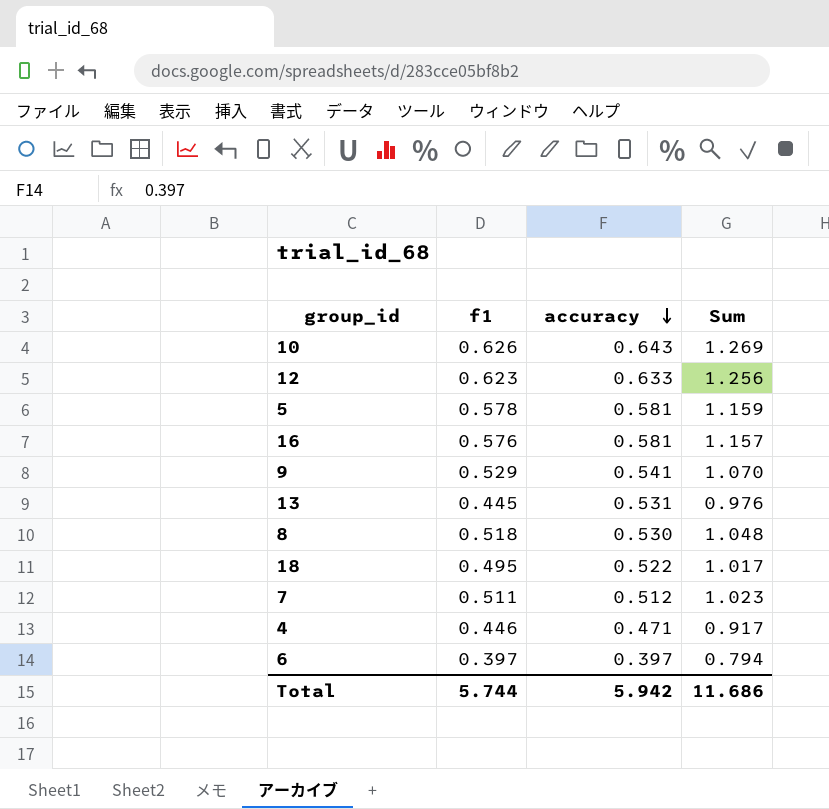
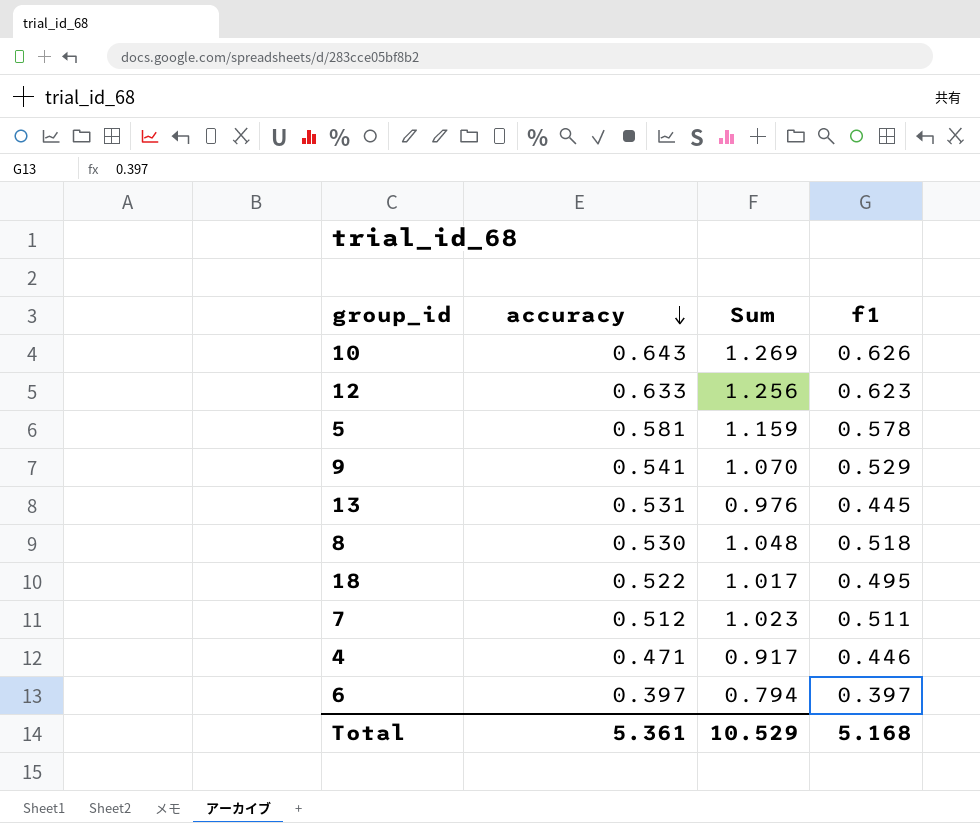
column f1 | position: 2 -> 4
row 16: 0.576 | 0.581 | 1.157 -> none
Total | accuracy: 5.942 -> 5.361
Total | Sum: 11.686 -> 10.529
Total | f1: 5.744 -> 5.168

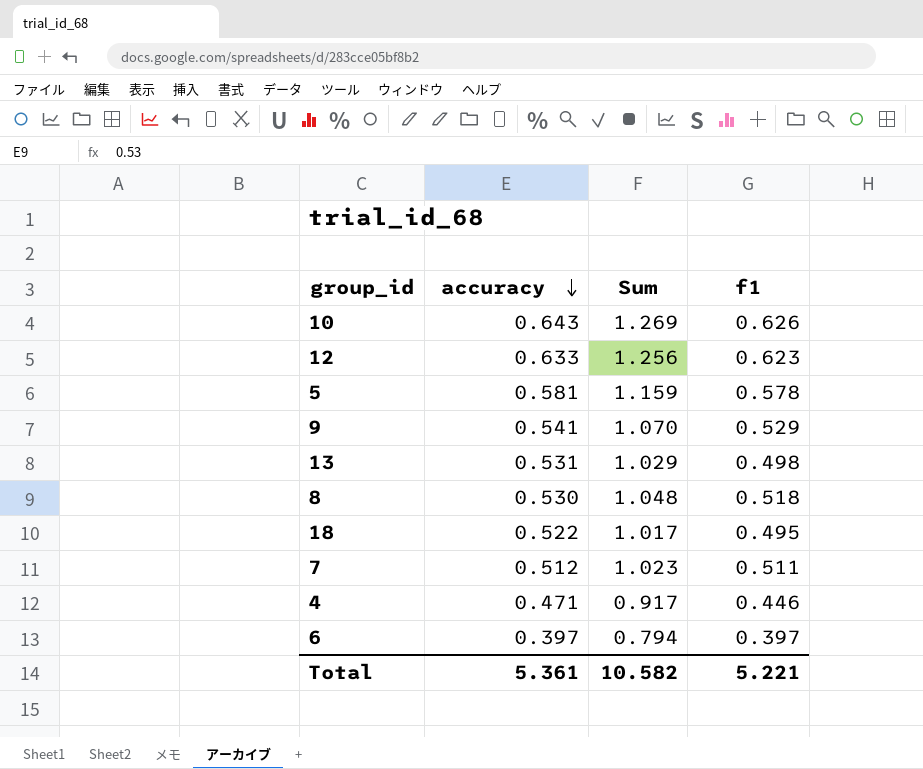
13 | Sum: 0.976 -> 1.029
13 | f1: 0.445 -> 0.498
Total | Sum: 10.529 -> 10.582
Total | f1: 5.168 -> 5.221

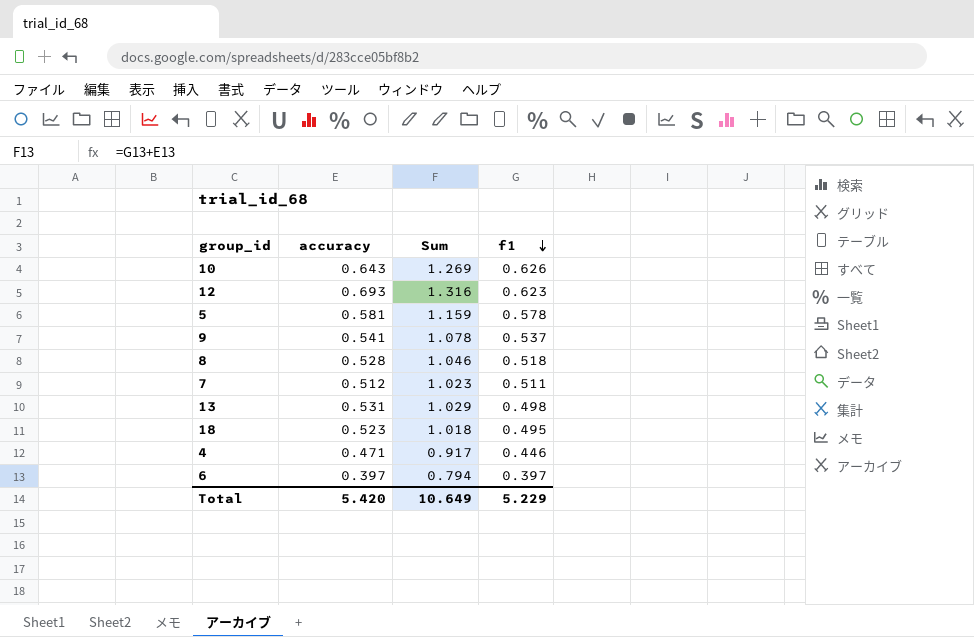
row order: accuracy descending -> f1 descending
12 | accuracy: 0.633 -> 0.693
12 | Sum: 1.256 -> 1.316
9 | Sum: 1.070 -> 1.078
9 | f1: 0.529 -> 0.537
8 | accuracy: 0.530 -> 0.528
8 | Sum: 1.048 -> 1.046
18 | accuracy: 0.522 -> 0.523
18 | Sum: 1.017 -> 1.018
Total | accuracy: 5.361 -> 5.420
Total | Sum: 10.582 -> 10.649
Total | f1: 5.221 -> 5.229

